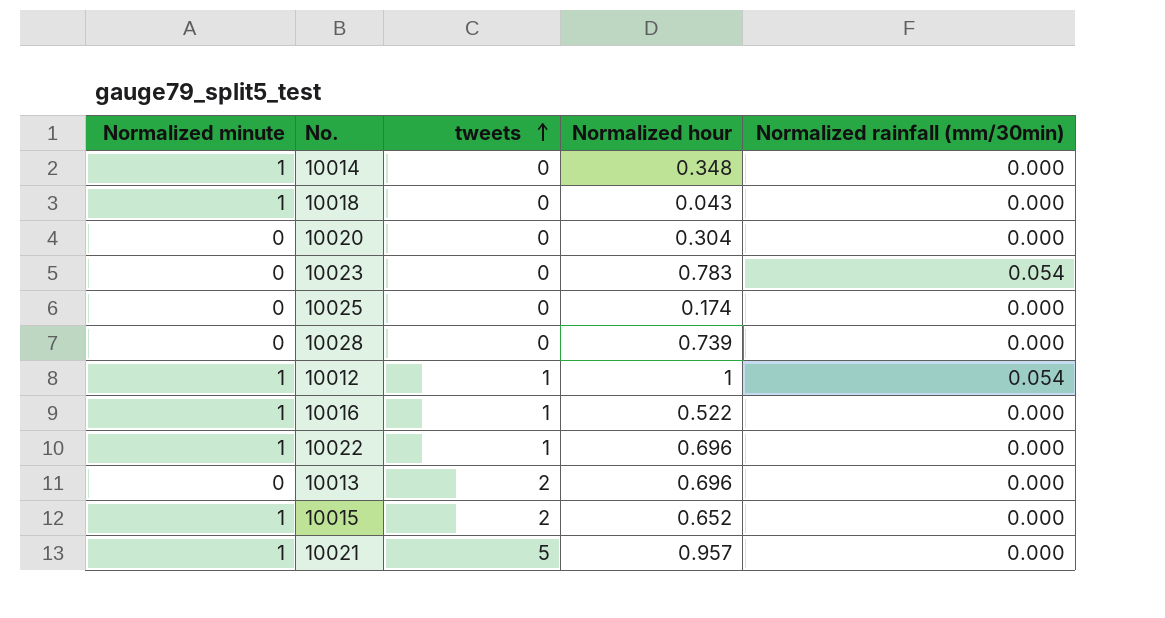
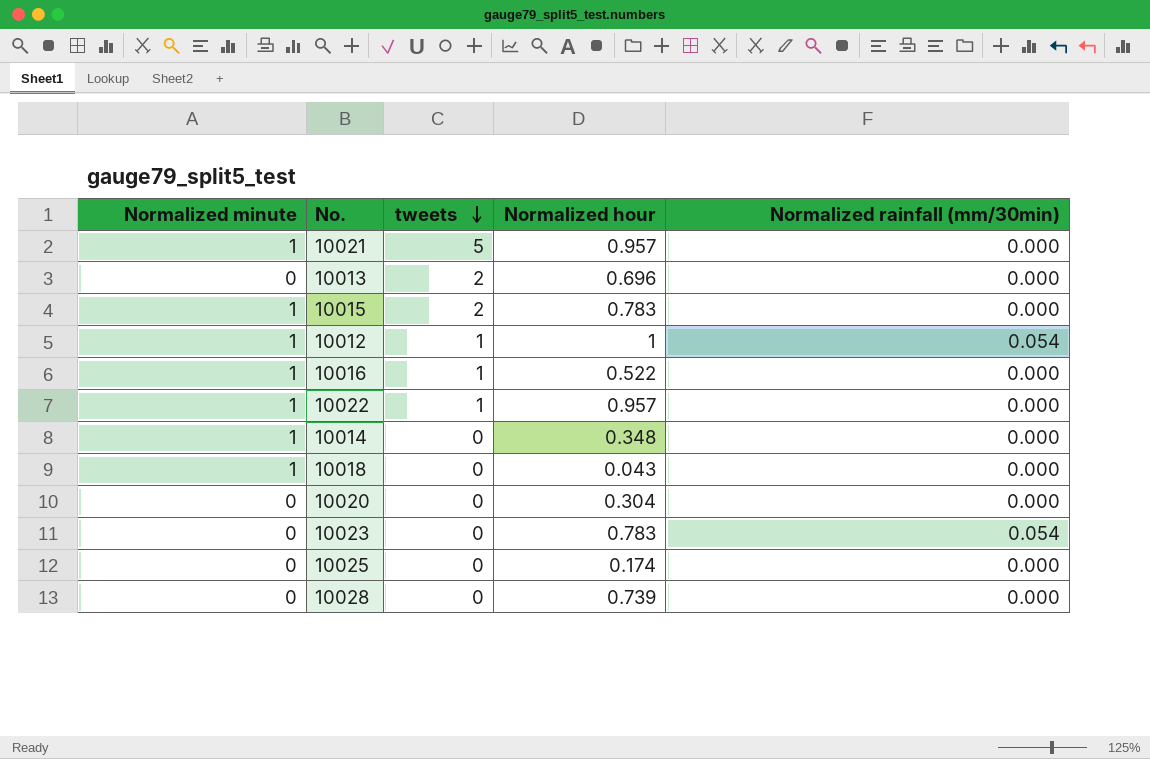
row order: tweets ascending -> tweets descending
10015 | Normalized hour: 0.652 -> 0.783
10022 | Normalized hour: 0.696 -> 0.957

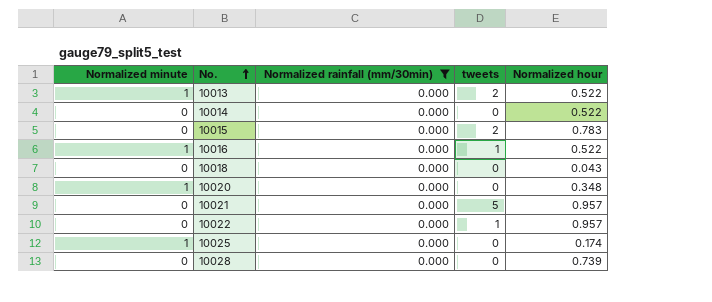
filter: none -> Normalized rainfall (mm/30min) = 0.000
row order: tweets descending -> No. ascending
column Normalized rainfall (mm/30min) | position: 5 -> 3
10013 | Normalized minute: 0 -> 1
10013 | Normalized hour: 0.696 -> 0.522
10014 | Normalized minute: 1 -> 0
10014 | Normalized hour: 0.348 -> 0.522
10015 | Normalized minute: 1 -> 0
10018 | Normalized minute: 1 -> 0
10020 | Normalized minute: 0 -> 1
10020 | Normalized hour: 0.304 -> 0.348
10021 | Normalized minute: 1 -> 0
10022 | Normalized minute: 1 -> 0
10025 | Normalized minute: 0 -> 1

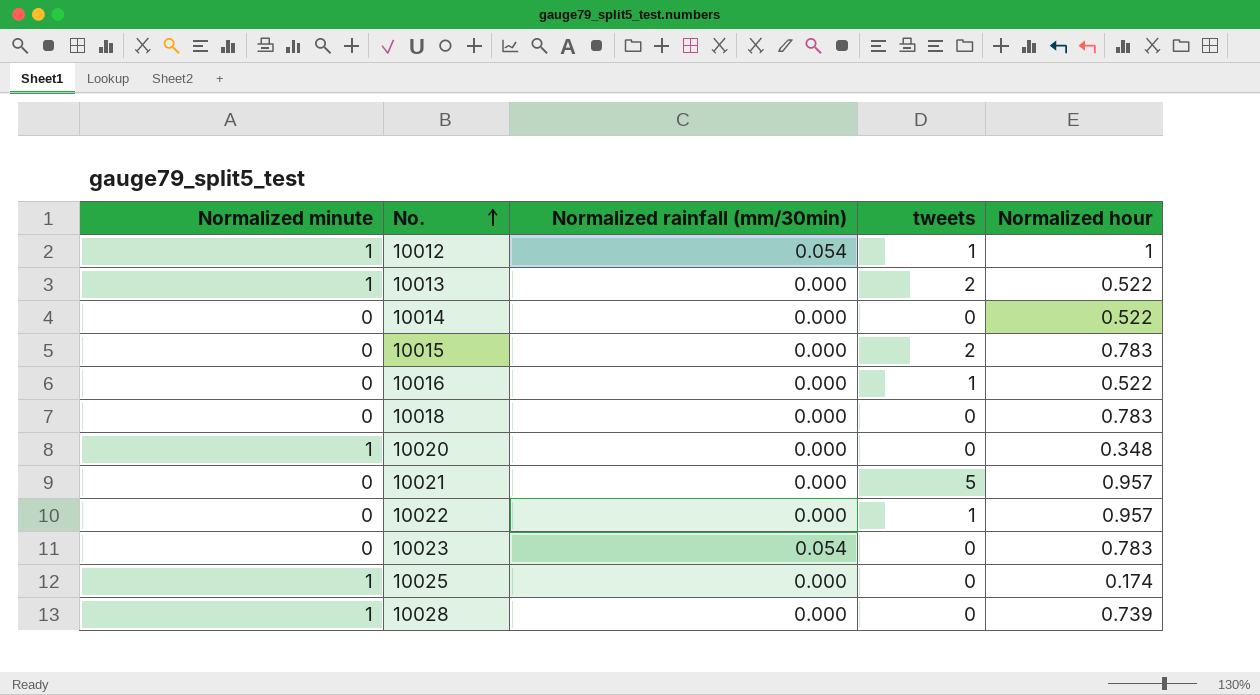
filter: Normalized rainfall (mm/30min) = 0.000 -> none
10016 | Normalized minute: 1 -> 0
10018 | Normalized hour: 0.043 -> 0.783
10028 | Normalized minute: 0 -> 1

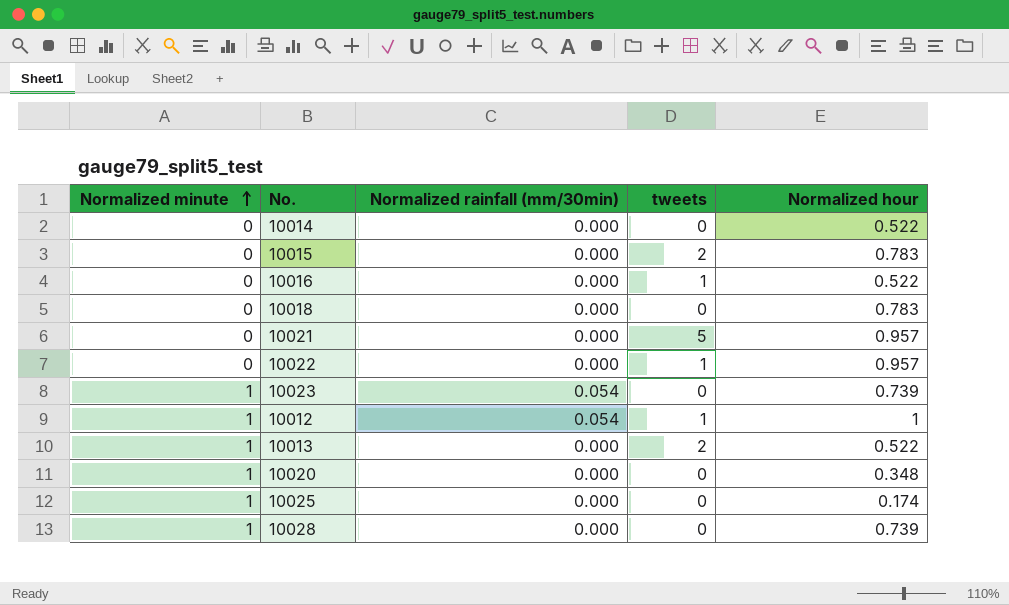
row order: No. ascending -> Normalized minute ascending
10023 | Normalized minute: 0 -> 1
10023 | Normalized hour: 0.783 -> 0.739

